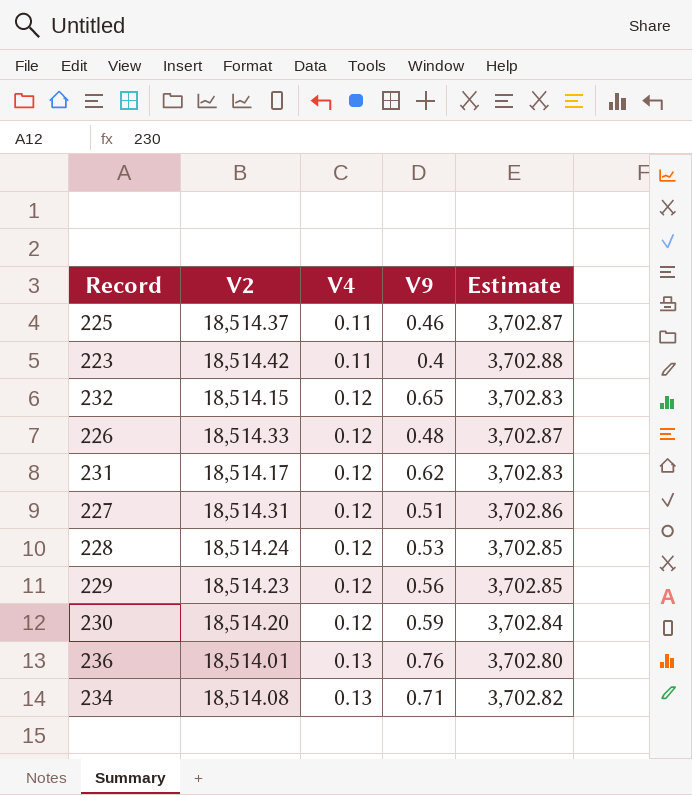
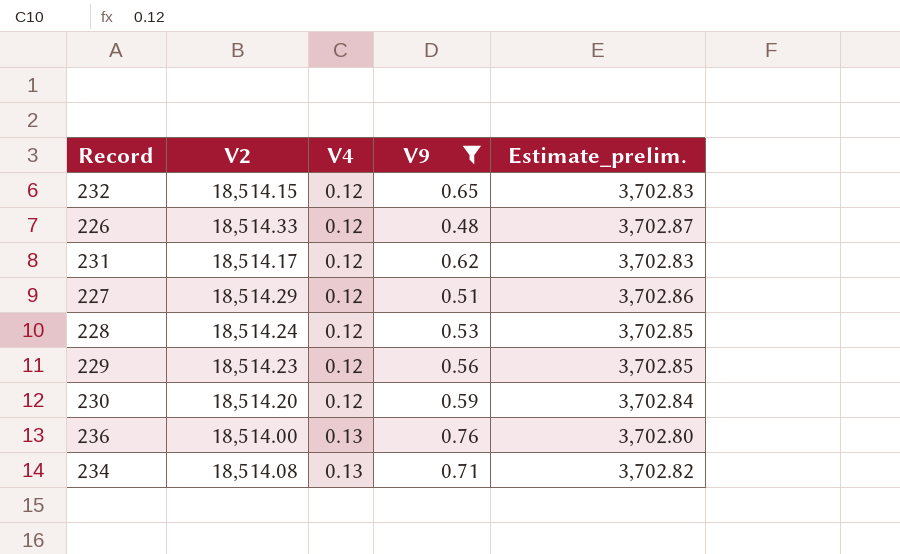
filter: none -> V9 >= 0.48
column name: Estimate -> Estimate_prelim.
227 | V2: 18,514.31 -> 18,514.29
236 | V2: 18,514.01 -> 18,514.00

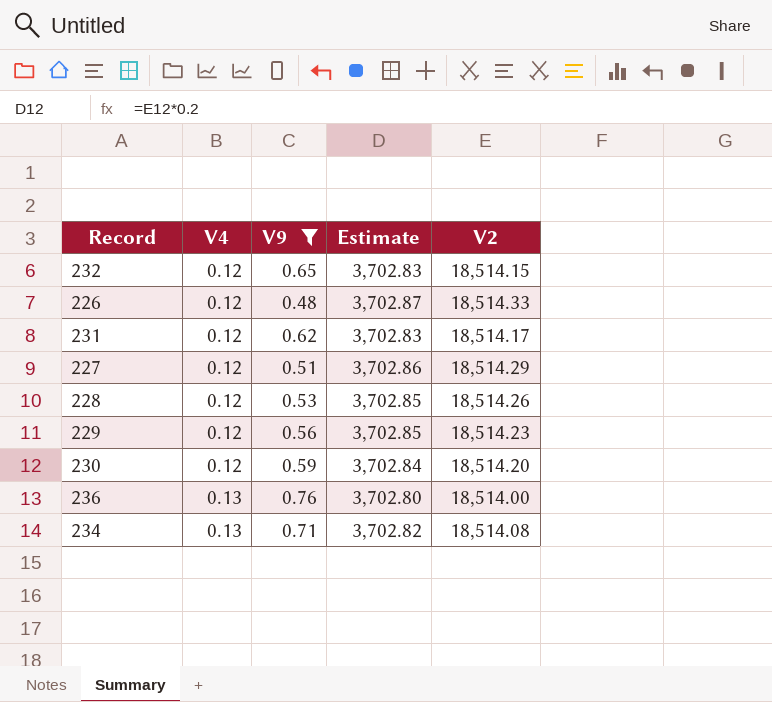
column name: Estimate_prelim. -> Estimate
column V2 | position: 2 -> 5
228 | V2: 18,514.24 -> 18,514.26

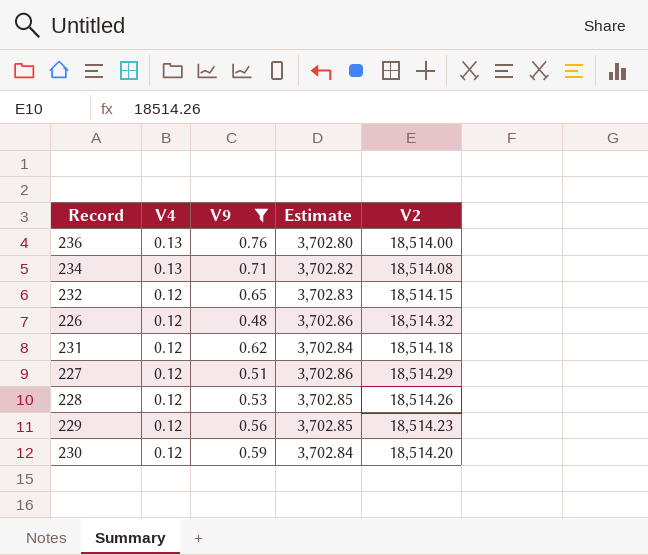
row order: V4 ascending -> V4 descending
226 | Estimate: 3,702.87 -> 3,702.86
226 | V2: 18,514.33 -> 18,514.32
231 | Estimate: 3,702.83 -> 3,702.84
231 | V2: 18,514.17 -> 18,514.18

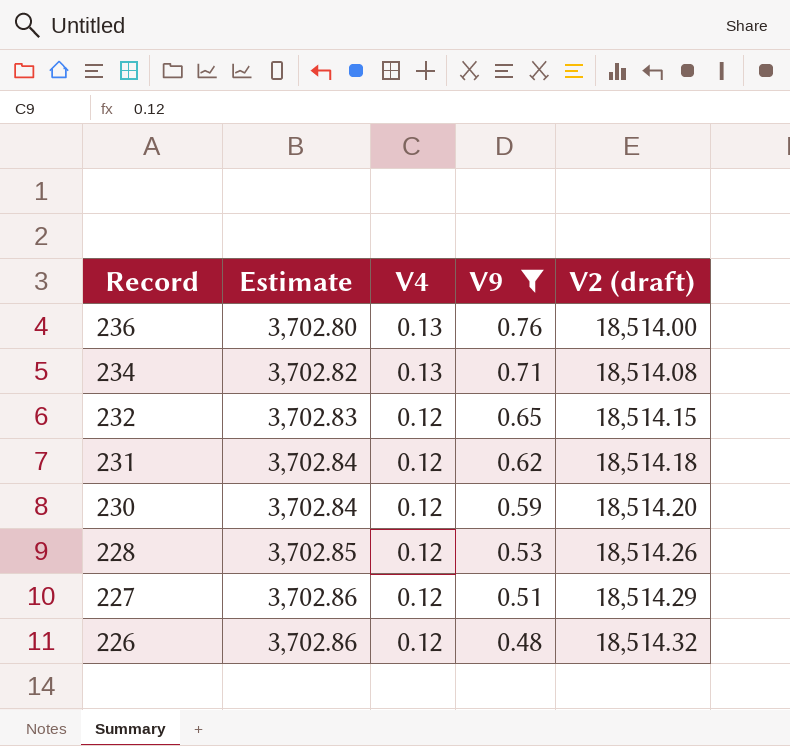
row order: V4 descending -> Record descending
column Estimate | position: 4 -> 2
column name: V2 -> V2 (draft)
row 229: 0.12 | 0.56 | 3,702.85 | 18,514.23 -> none

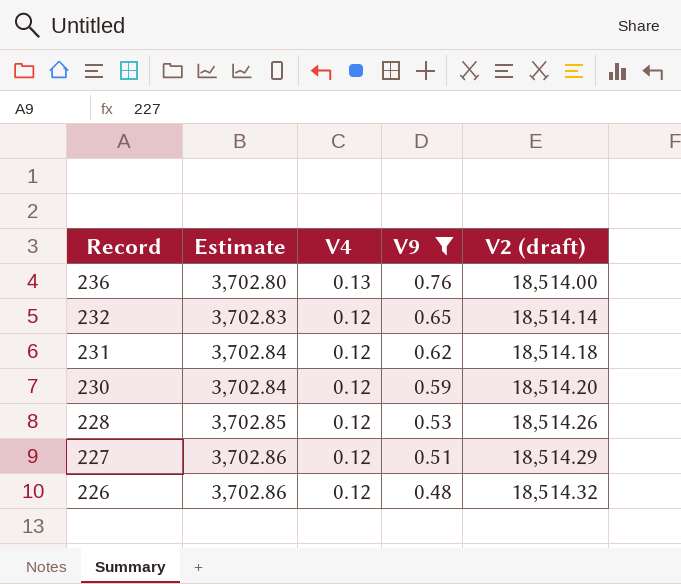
row 234: 3,702.82 | 0.13 | 0.71 | 18,514.08 -> none
232 | V2 (draft): 18,514.15 -> 18,514.14

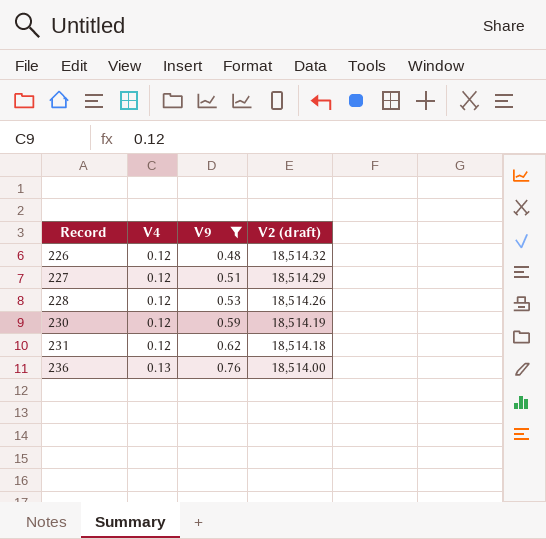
row order: Record descending -> Record ascending
column Estimate | formula: [V2 (draft)] * 0.2 -> none
row 232: 3,702.83 | 0.12 | 0.65 | 18,514.14 -> none
230 | V2 (draft): 18,514.20 -> 18,514.19

